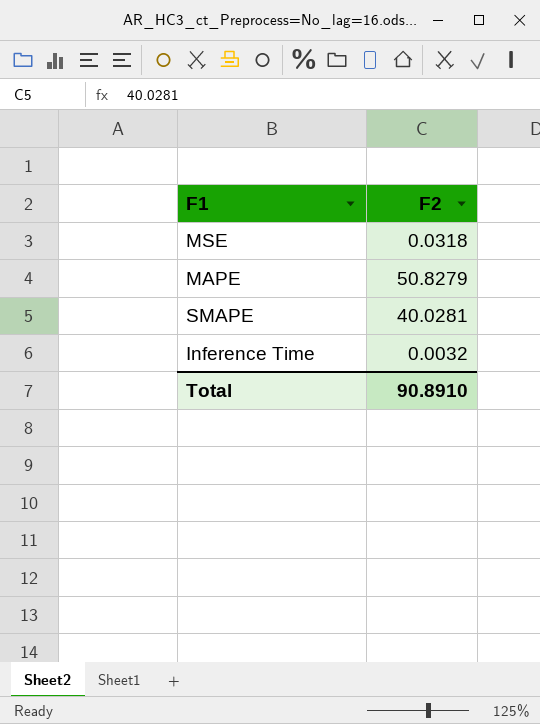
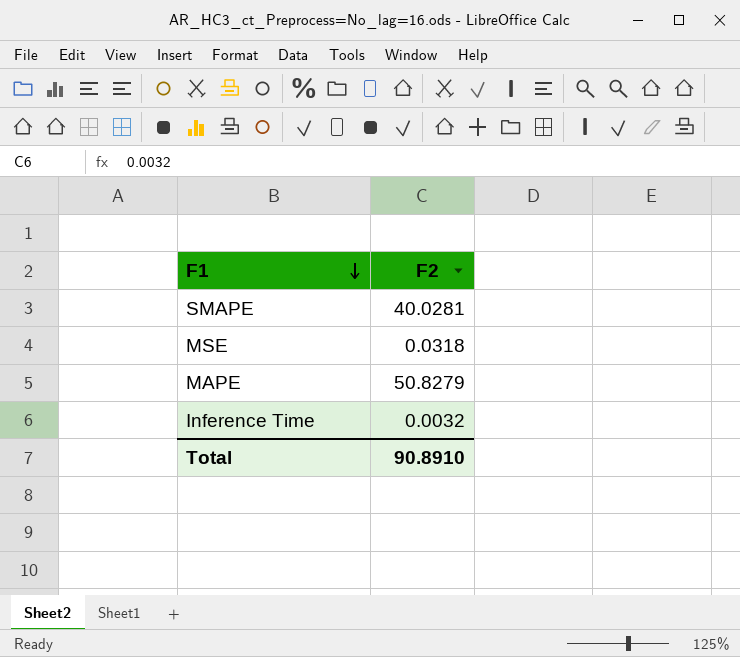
row order: none -> F1 descending

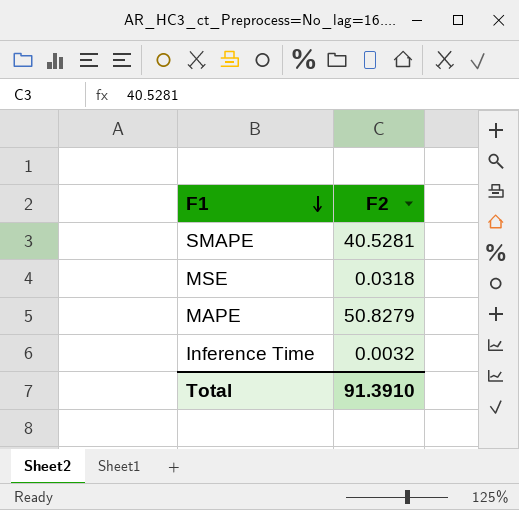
SMAPE | F2: 40.0281 -> 40.5281
Total | F2: 90.8910 -> 91.3910

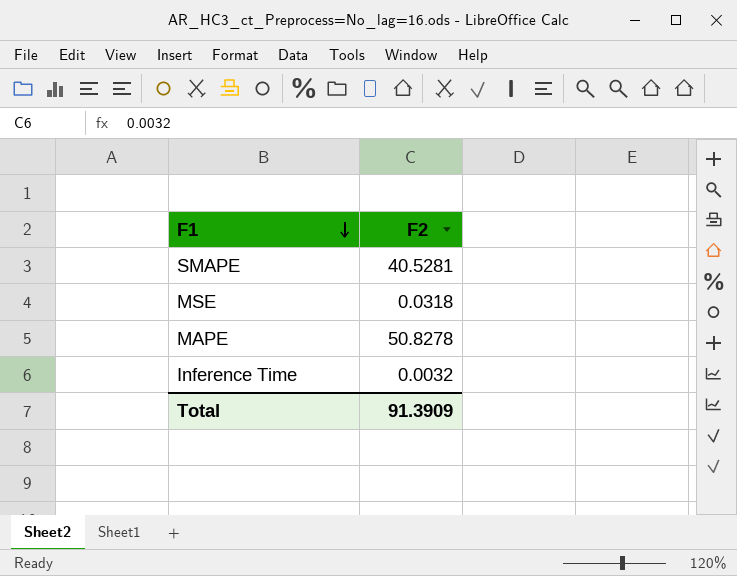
MAPE | F2: 50.8279 -> 50.8278
Total | F2: 91.3910 -> 91.3909

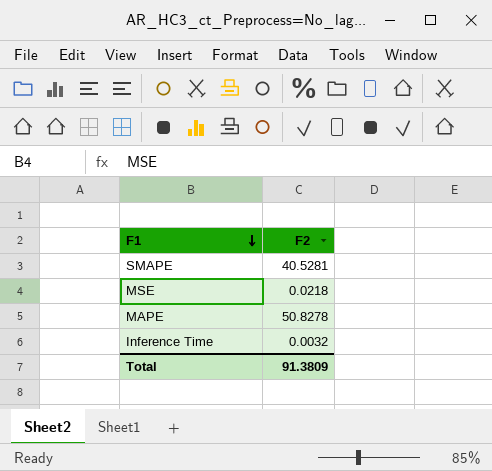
MSE | F2: 0.0318 -> 0.0218
Total | F2: 91.3909 -> 91.3809

